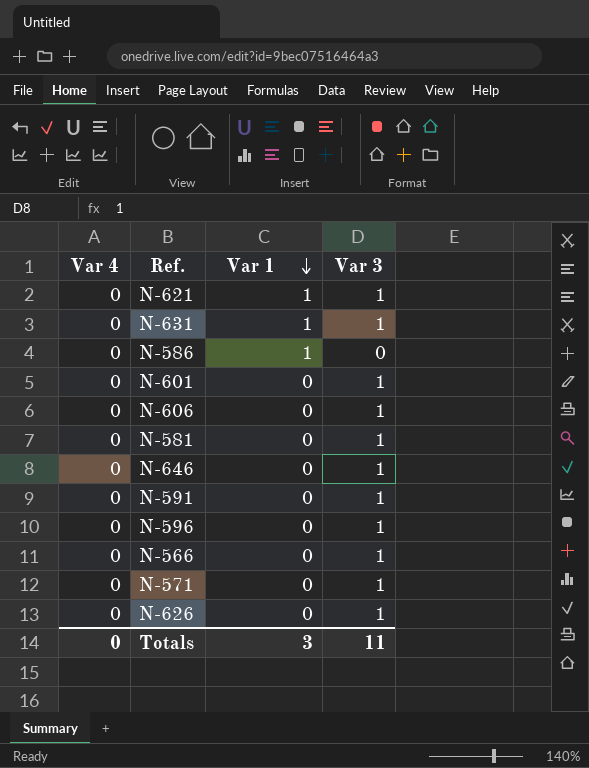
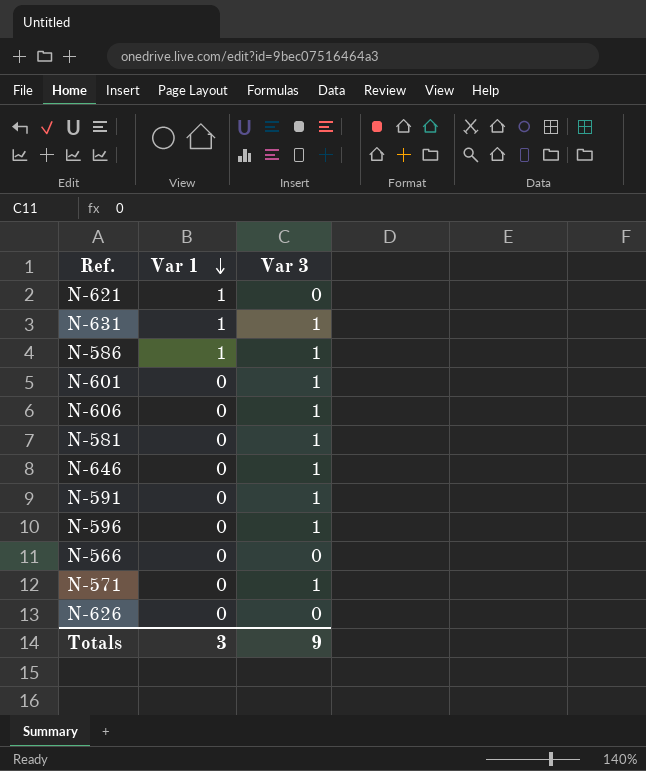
column Var 4 | position: 1 -> none
N-621 | Var 3: 1 -> 0
N-586 | Var 3: 0 -> 1
N-566 | Var 3: 1 -> 0
N-626 | Var 3: 1 -> 0
Totals | Var 3: 11 -> 9

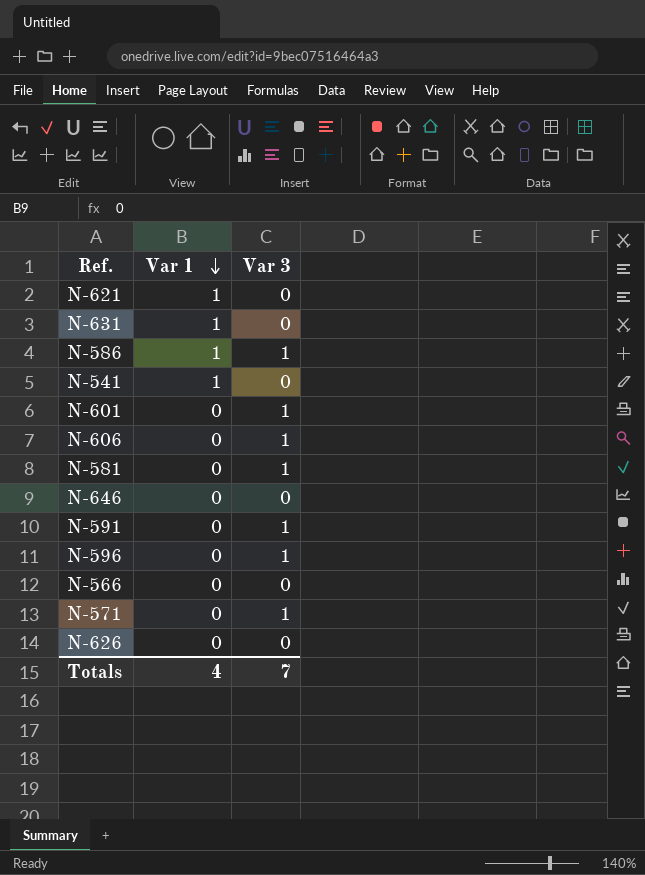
N-631 | Var 3: 1 -> 0
row N-541: none -> 1 | 0
N-646 | Var 3: 1 -> 0
Totals | Var 1: 3 -> 4
Totals | Var 3: 9 -> 7

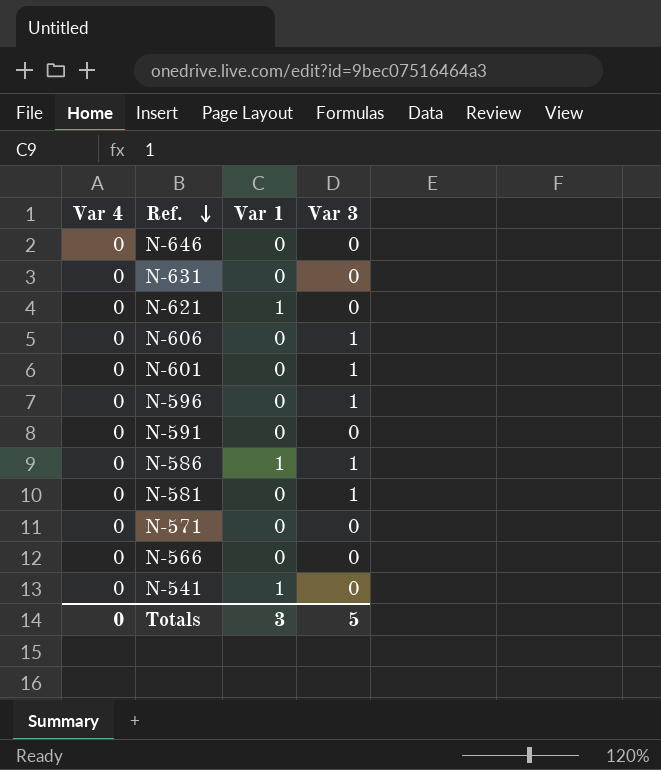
row order: Var 1 descending -> Ref. descending
column Var 4 | position: none -> 1
row N-626: 0 | 0 -> none
N-631 | Var 1: 1 -> 0
N-591 | Var 3: 1 -> 0
N-571 | Var 3: 1 -> 0
Totals | Var 1: 4 -> 3
Totals | Var 3: 7 -> 5

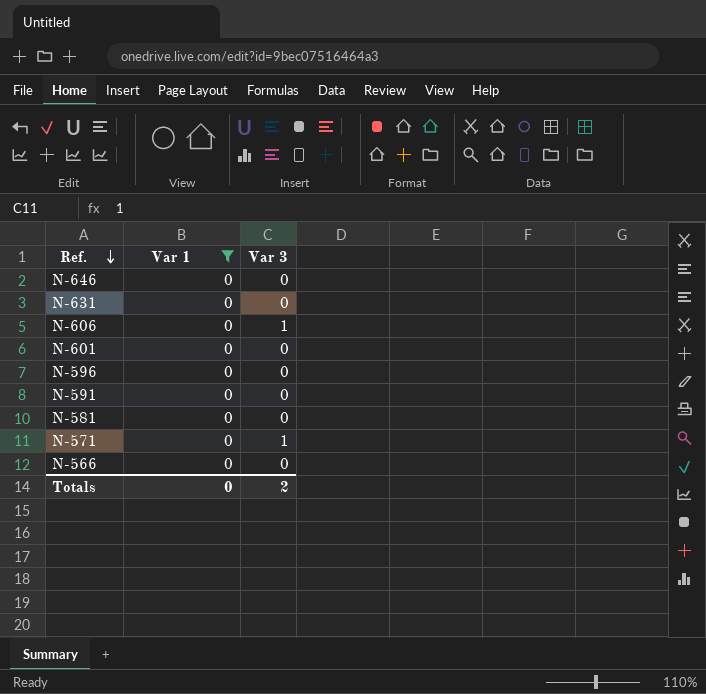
filter: none -> Var 1 = 0
column Var 4 | position: 1 -> none
N-601 | Var 3: 1 -> 0
N-596 | Var 3: 1 -> 0
N-581 | Var 3: 1 -> 0
N-571 | Var 3: 0 -> 1
Totals | Var 1: 3 -> 0
Totals | Var 3: 5 -> 2

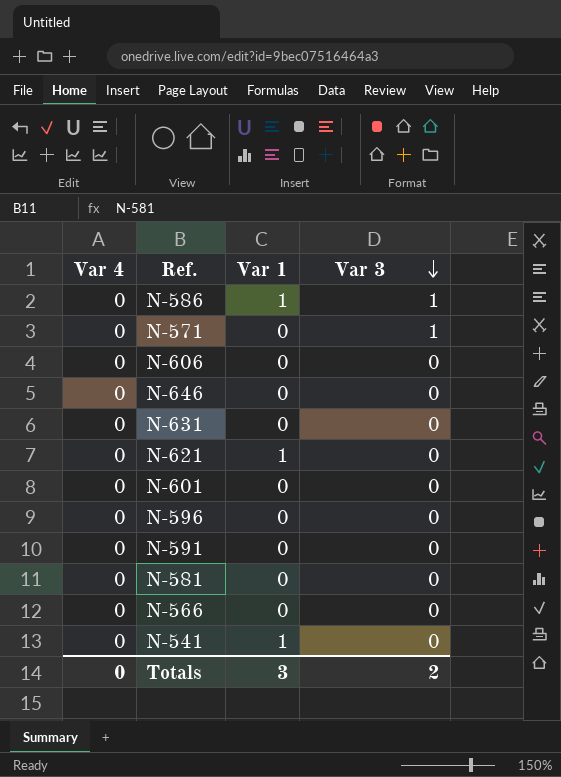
filter: Var 1 = 0 -> none
row order: Ref. descending -> Var 3 descending
column Var 4 | position: none -> 1
N-606 | Var 3: 1 -> 0
Totals | Var 1: 0 -> 3

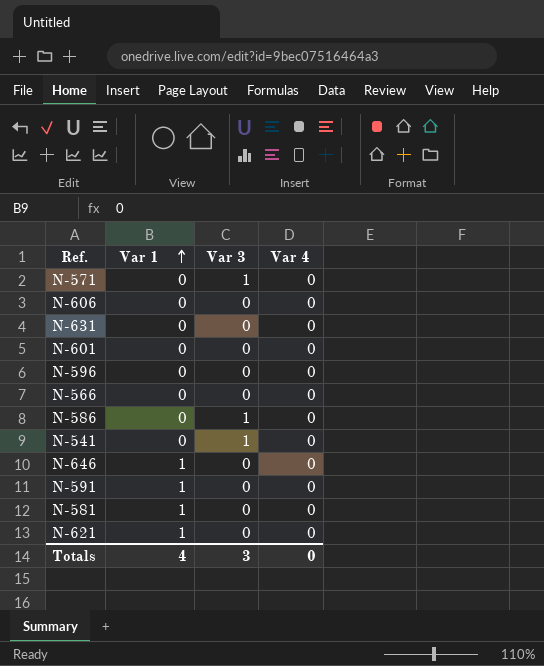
row order: Var 3 descending -> Var 1 ascending
column Var 4 | position: 1 -> 4
N-586 | Var 1: 1 -> 0
N-541 | Var 1: 1 -> 0
N-541 | Var 3: 0 -> 1
N-646 | Var 1: 0 -> 1
N-591 | Var 1: 0 -> 1
N-581 | Var 1: 0 -> 1
Totals | Var 1: 3 -> 4
Totals | Var 3: 2 -> 3

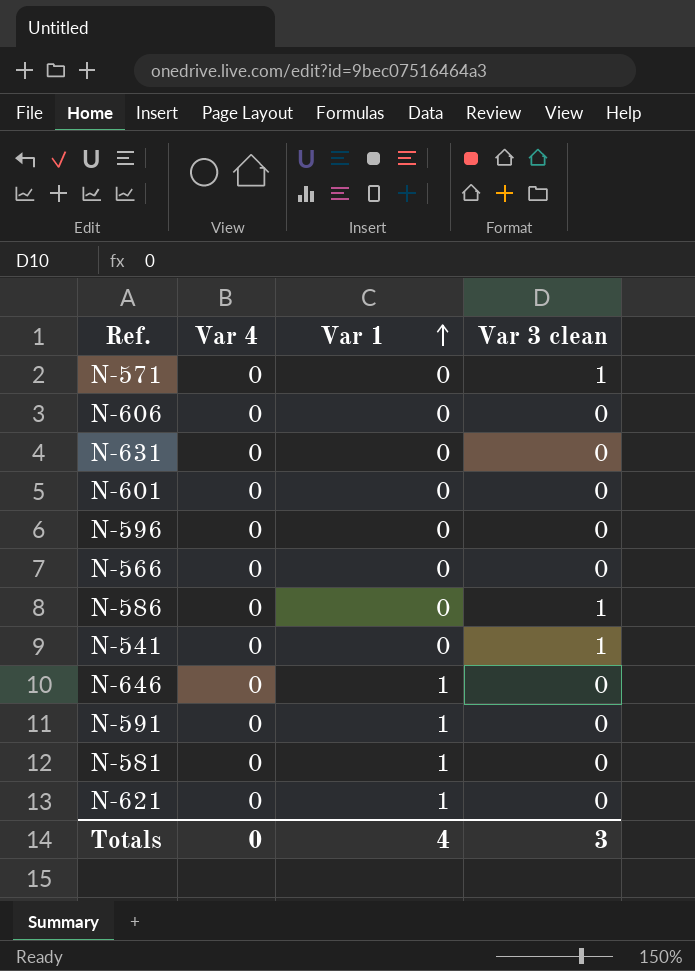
column Var 4 | position: 4 -> 2
column name: Var 3 -> Var 3 clean

